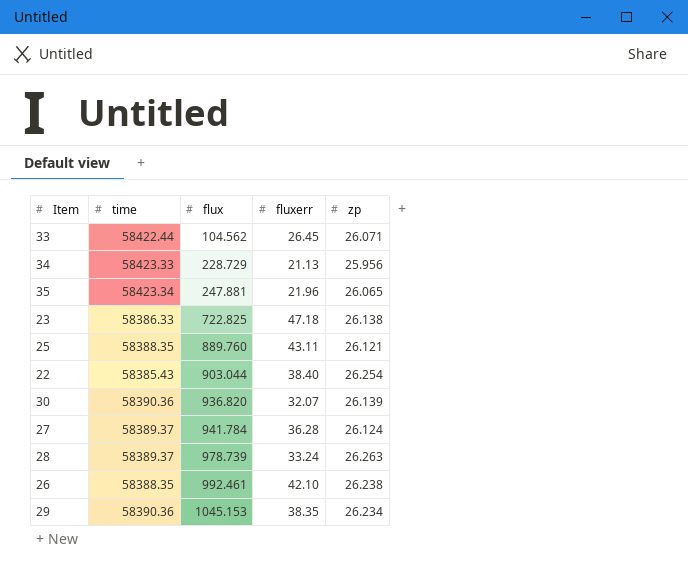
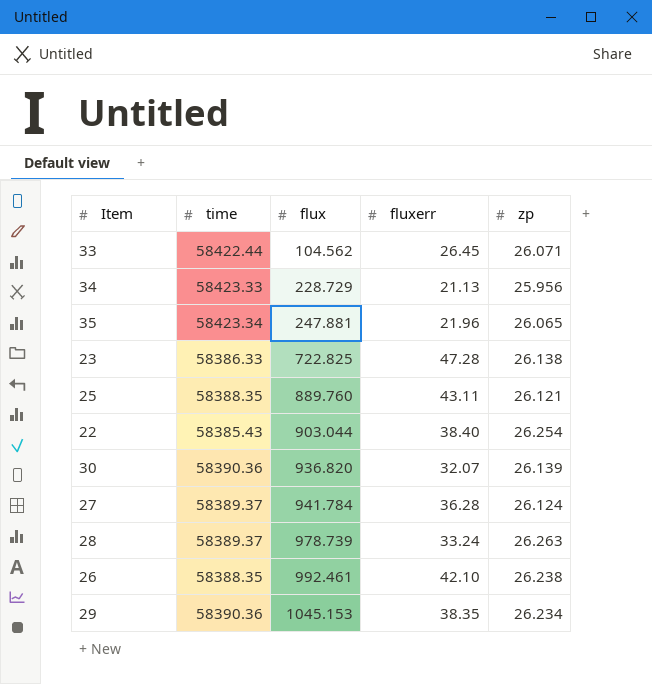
23 | fluxerr: 47.18 -> 47.28

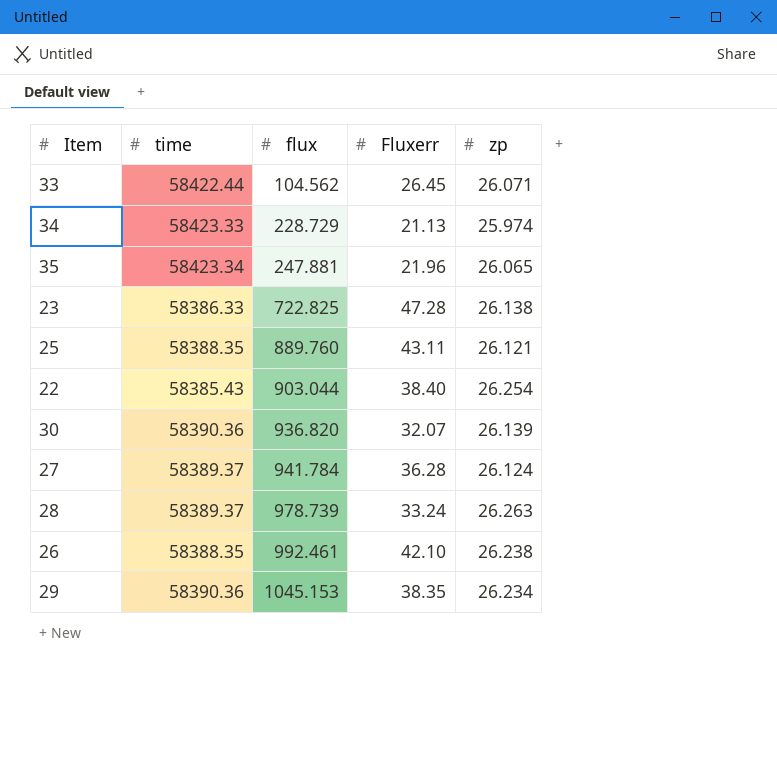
column name: fluxerr -> Fluxerr
34 | zp: 25.956 -> 25.974

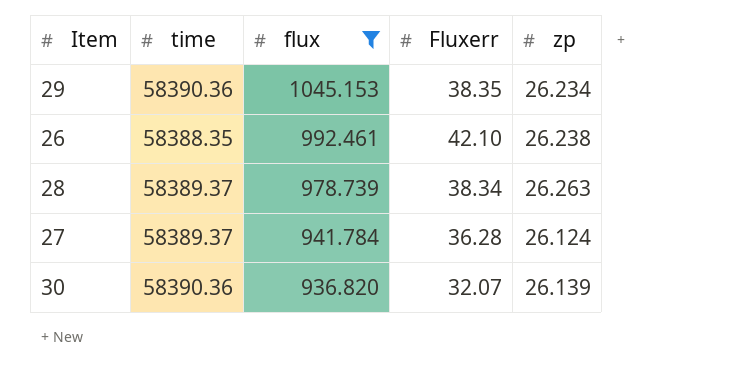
filter: none -> flux >= 936.820
row order: flux ascending -> flux descending
28 | Fluxerr: 33.24 -> 38.34

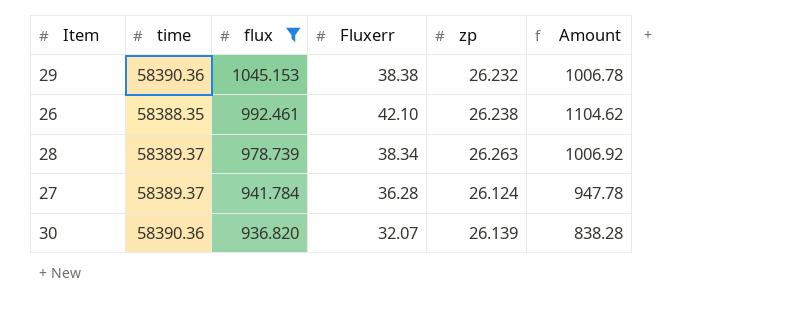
column Amount | formula: none -> [Fluxerr] * [zp]
29 | Fluxerr: 38.35 -> 38.38
29 | zp: 26.234 -> 26.232

